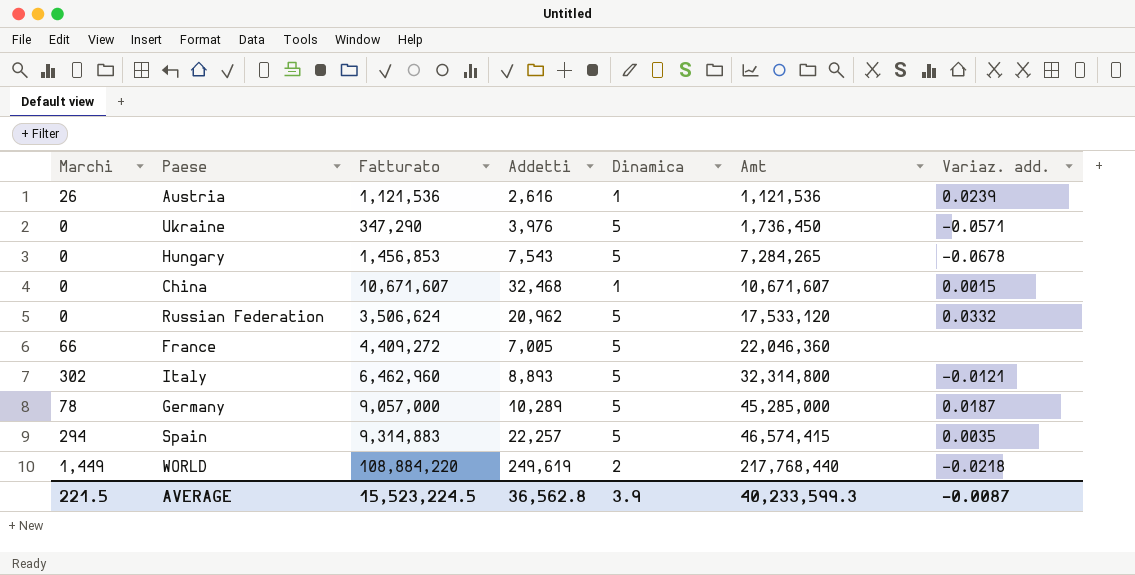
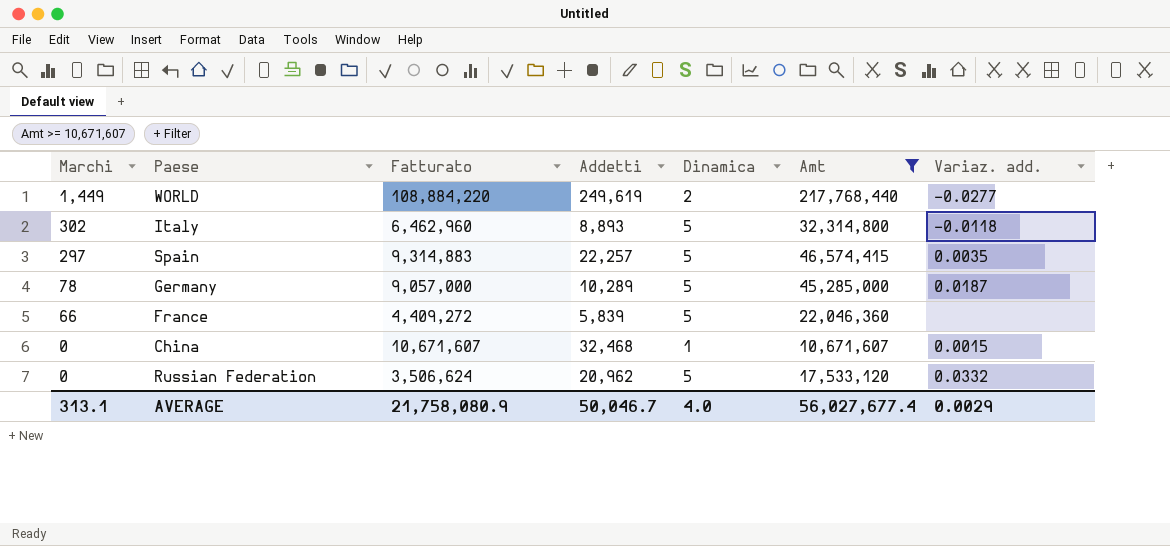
filter: none -> Amt >= 10,671,607
row order: Amt ascending -> Marchi descending
WORLD | Variaz. add.: -0.0218 -> -0.0277
Italy | Variaz. add.: -0.0121 -> -0.0118
Spain | Marchi: 294 -> 297
France | Addetti: 7,005 -> 5,839
AVERAGE | Marchi: 221.5 -> 313.1
AVERAGE | Fatturato: 15,523,224.5 -> 21,758,080.9
AVERAGE | Addetti: 36,562.8 -> 50,046.7
AVERAGE | Dinamica: 3.9 -> 4.0
AVERAGE | Amt: 40,233,599.3 -> 56,027,677.4
AVERAGE | Variaz. add.: -0.0087 -> 0.0029

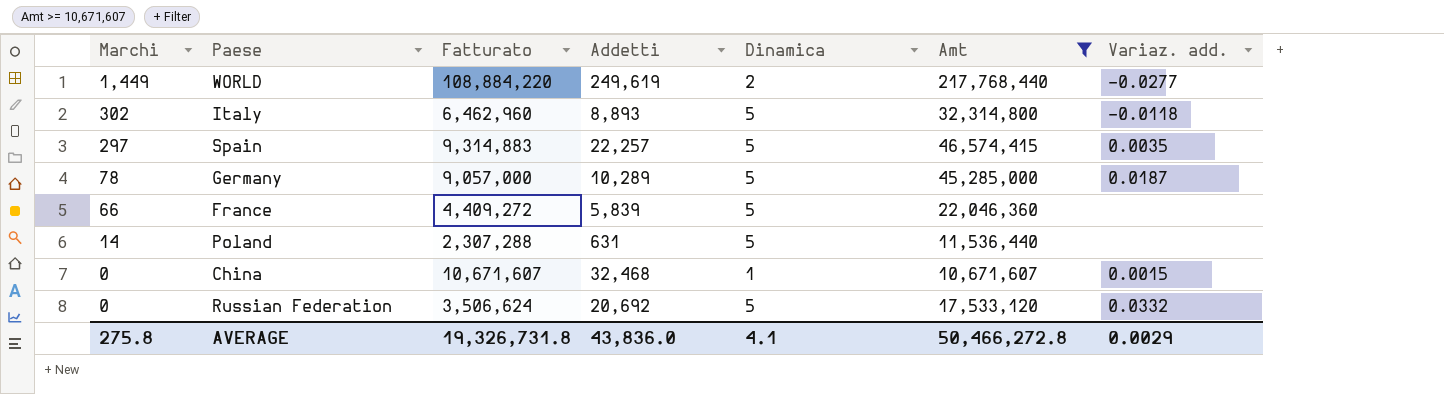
row Poland: none -> 14 | 2,307,288 | 631 | 5 | 11,536,440 | none
Russian Federation | Addetti: 20,962 -> 20,692
AVERAGE | Marchi: 313.1 -> 275.8
AVERAGE | Fatturato: 21,758,080.9 -> 19,326,731.8
AVERAGE | Addetti: 50,046.7 -> 43,836.0
AVERAGE | Dinamica: 4.0 -> 4.1
AVERAGE | Amt: 56,027,677.4 -> 50,466,272.8

